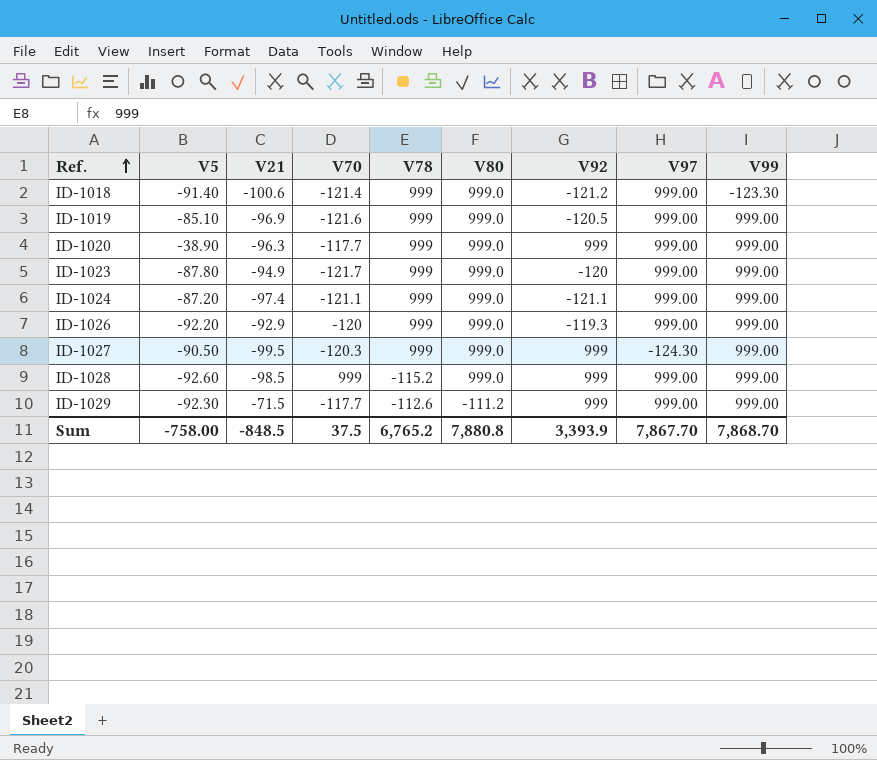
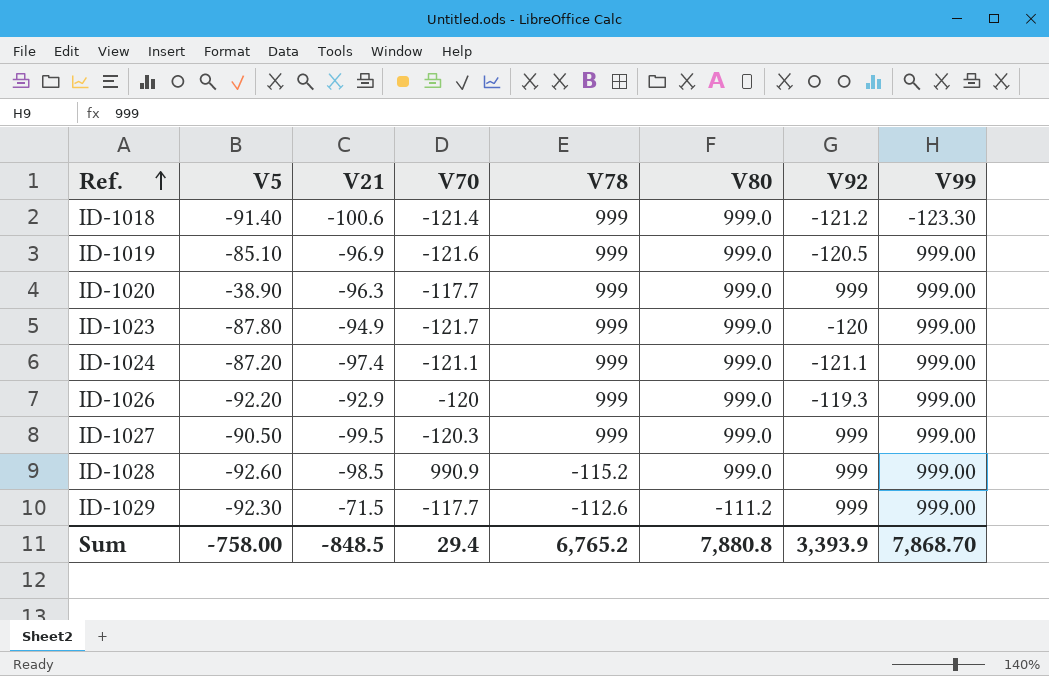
column V97 | position: 8 -> none
ID-1028 | V70: 999 -> 990.9
Sum | V70: 37.5 -> 29.4

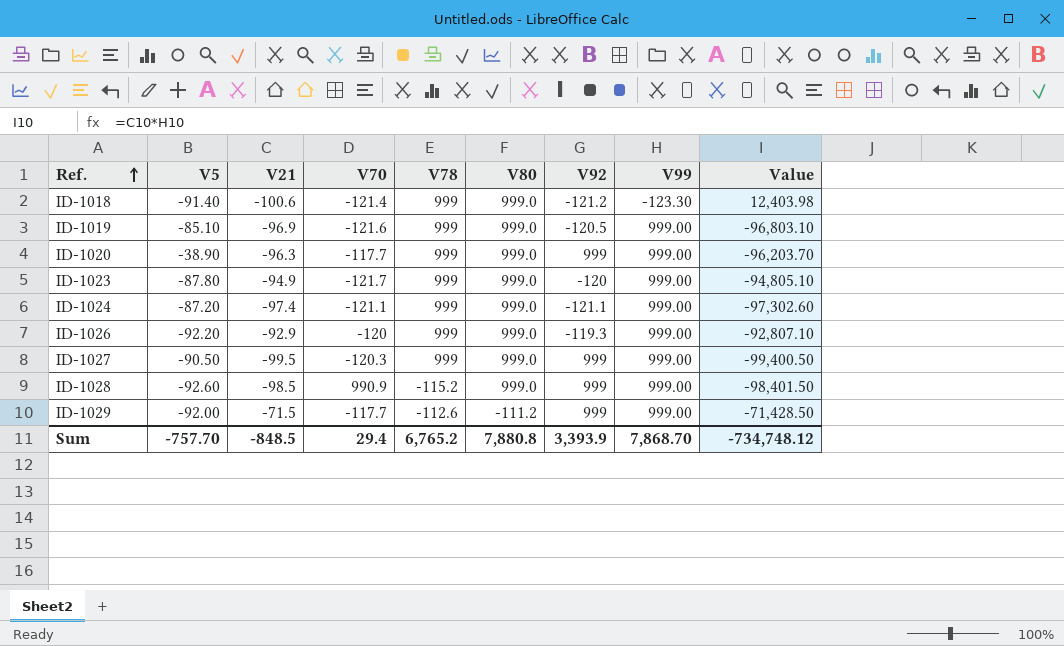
column Value | formula: none -> [V21] * [V99]
ID-1029 | V5: -92.30 -> -92.00
Sum | V5: -758.00 -> -757.70

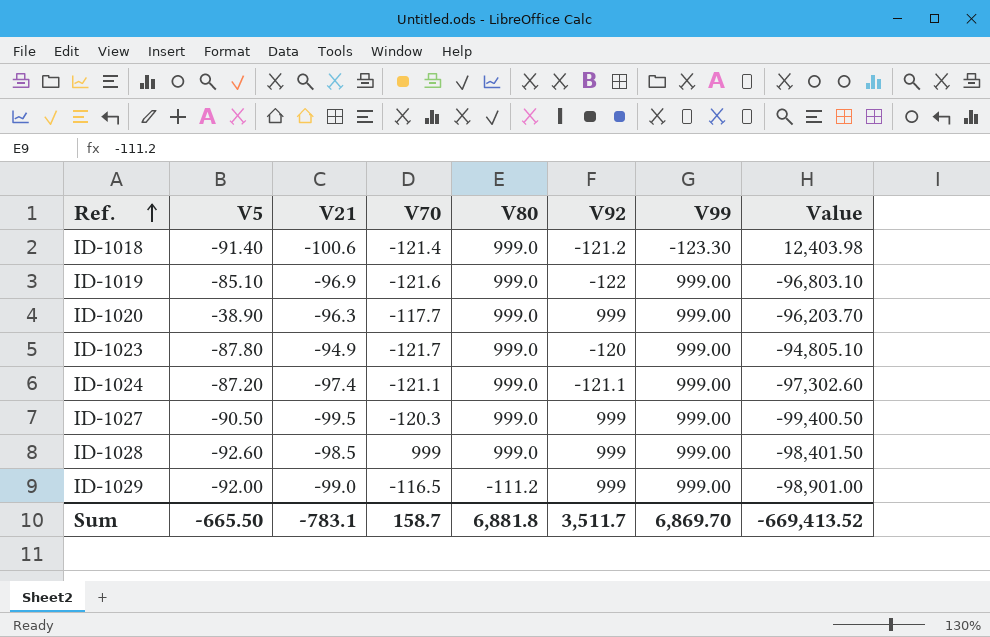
column V78 | position: 5 -> none
row ID-1026: -92.20 | -92.9 | -120 | 999 | 999.0 | -119.3 | 999.00 | -92,807.10 -> none
ID-1019 | V92: -120.5 -> -122
ID-1028 | V70: 990.9 -> 999
ID-1029 | V21: -71.5 -> -99.0
ID-1029 | V70: -117.7 -> -116.5
ID-1029 | Value: -71,428.50 -> -98,901.00
Sum | V5: -757.70 -> -665.50
Sum | V21: -848.5 -> -783.1
Sum | V70: 29.4 -> 158.7
Sum | V80: 7,880.8 -> 6,881.8
Sum | V92: 3,393.9 -> 3,511.7
Sum | V99: 7,868.70 -> 6,869.70
Sum | Value: -734,748.12 -> -669,413.52

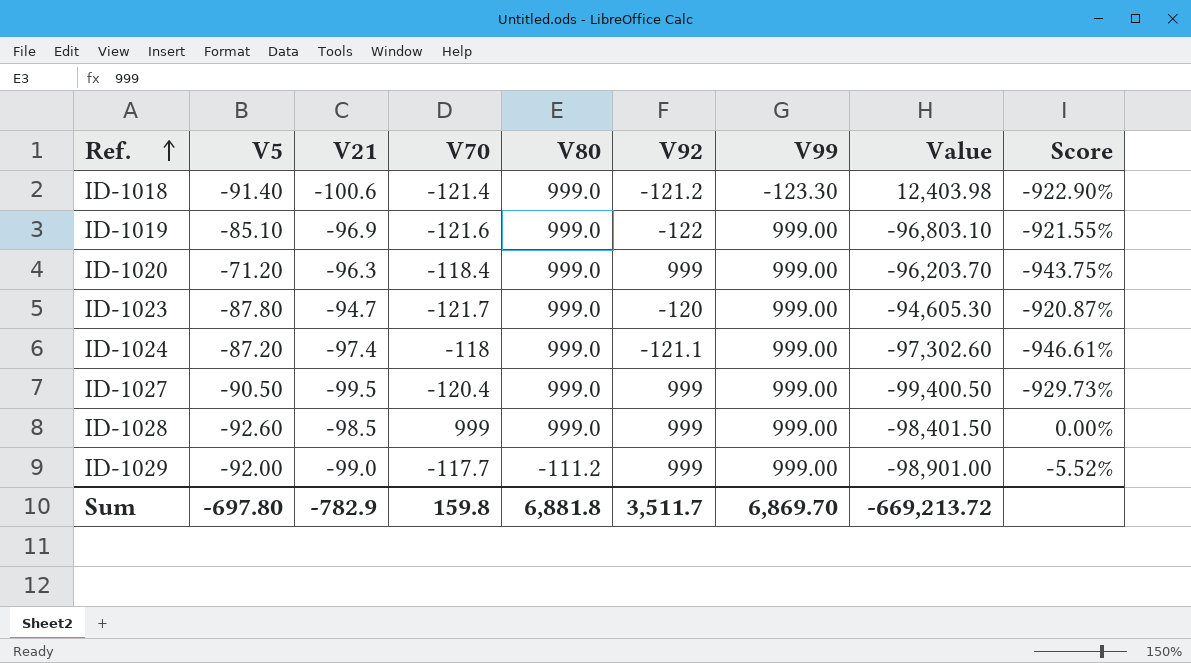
column Score | formula: none -> ([V80] - [V70]) / [V70]
ID-1020 | V5: -38.90 -> -71.20
ID-1020 | V70: -117.7 -> -118.4
ID-1023 | V21: -94.9 -> -94.7
ID-1023 | Value: -94,805.10 -> -94,605.30
ID-1024 | V70: -121.1 -> -118
ID-1027 | V70: -120.3 -> -120.4
ID-1029 | V70: -116.5 -> -117.7
Sum | V5: -665.50 -> -697.80
Sum | V21: -783.1 -> -782.9
Sum | V70: 158.7 -> 159.8
Sum | Value: -669,413.52 -> -669,213.72

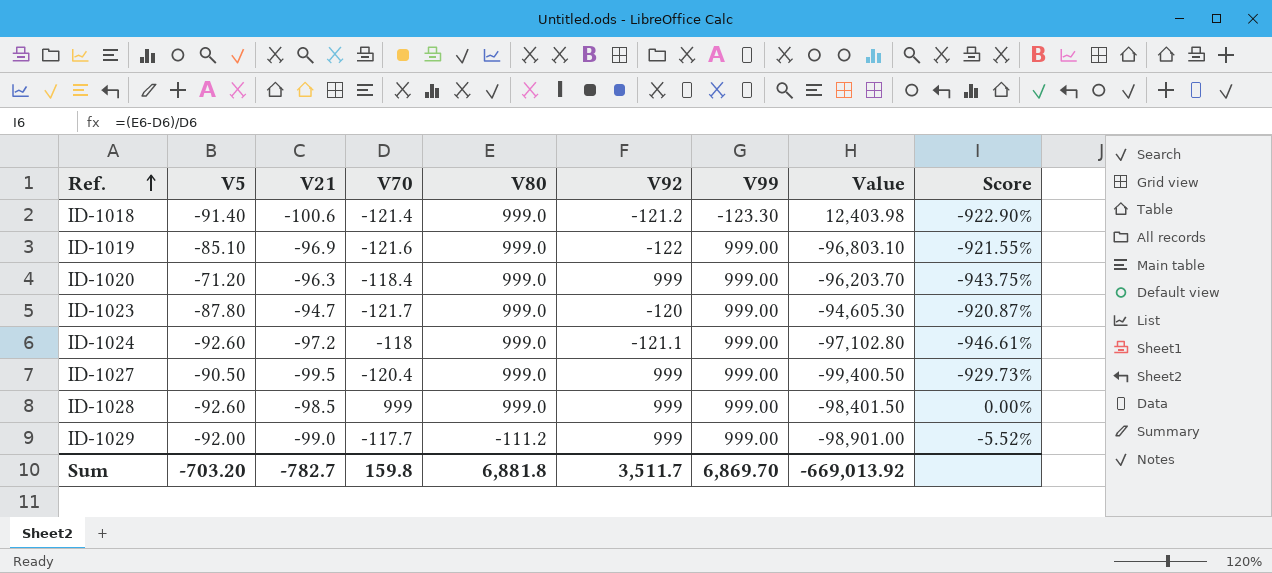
ID-1024 | V5: -87.20 -> -92.60
ID-1024 | V21: -97.4 -> -97.2
ID-1024 | Value: -97,302.60 -> -97,102.80
Sum | V5: -697.80 -> -703.20
Sum | V21: -782.9 -> -782.7
Sum | Value: -669,213.72 -> -669,013.92

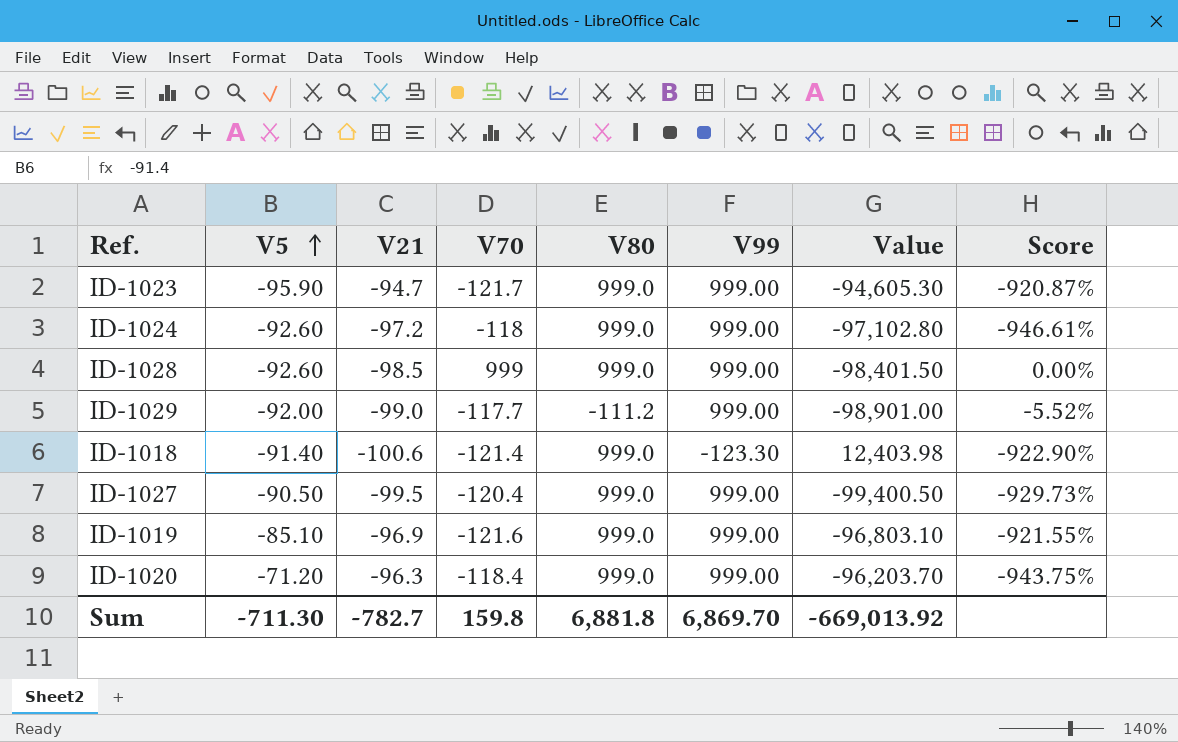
row order: Ref. ascending -> V5 ascending
column V92 | position: 6 -> none
ID-1023 | V5: -87.80 -> -95.90
Sum | V5: -703.20 -> -711.30

